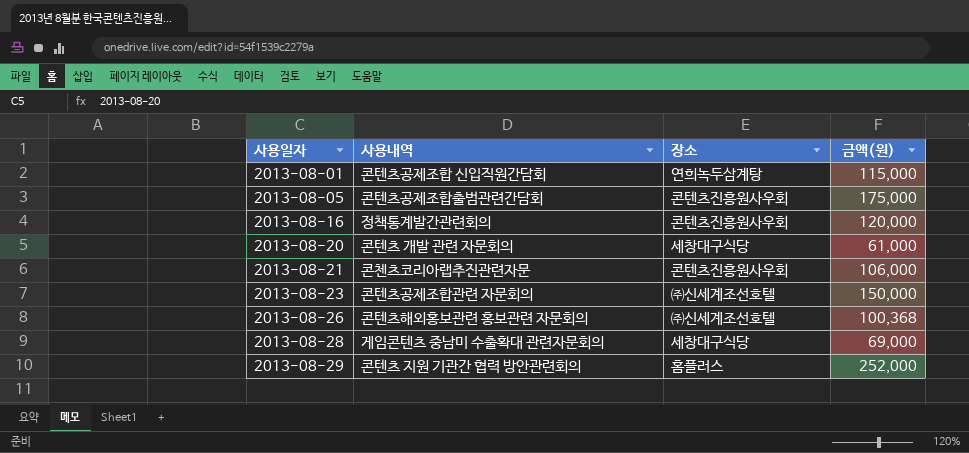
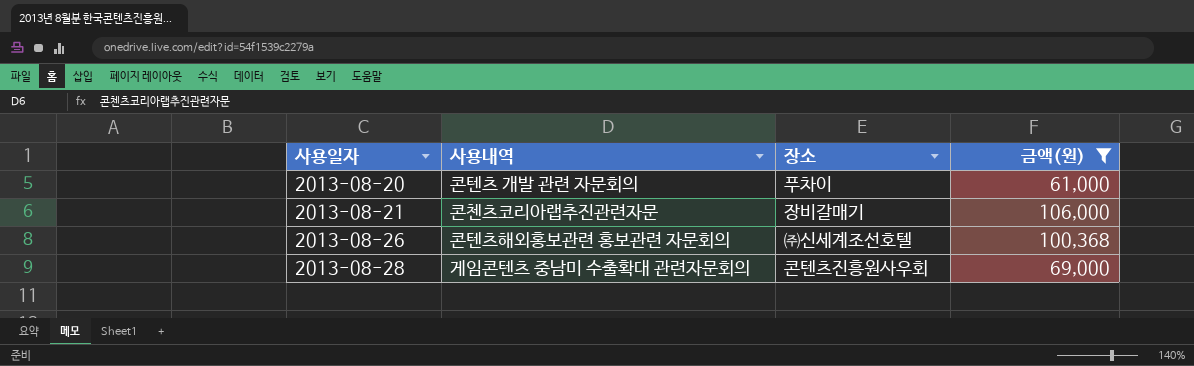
filter: none -> 금액(원) <= 106,000
2013-08-20 | 장소: 세창대구식당 -> 푸차이
2013-08-21 | 장소: 콘텐츠진흥원사우회 -> 장비갈매기
2013-08-28 | 장소: 세창대구식당 -> 콘텐츠진흥원사우회

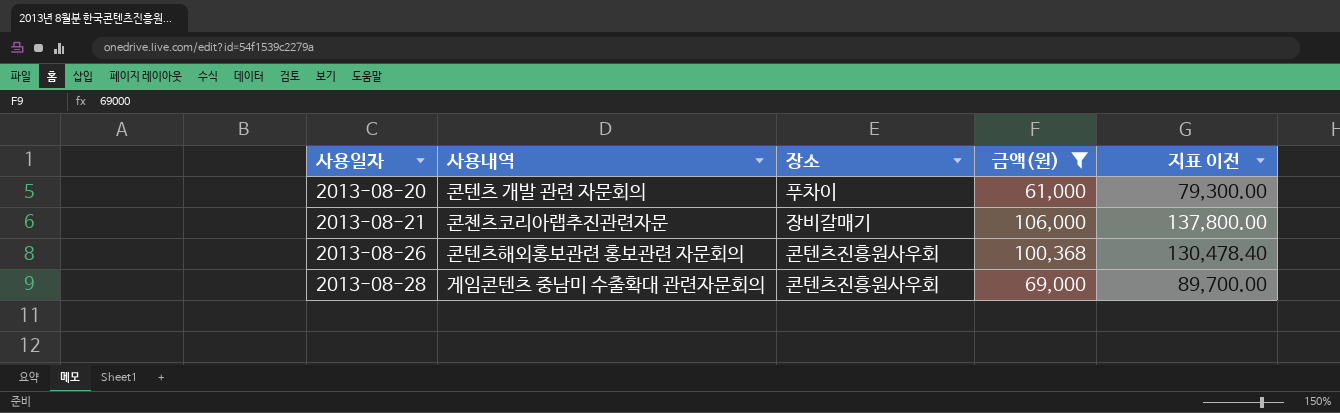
column 지표 이전 | formula: none -> [금액(원)] * 1.3
2013-08-26 | 장소: ㈜신세계조선호텔 -> 콘텐츠진흥원사우회

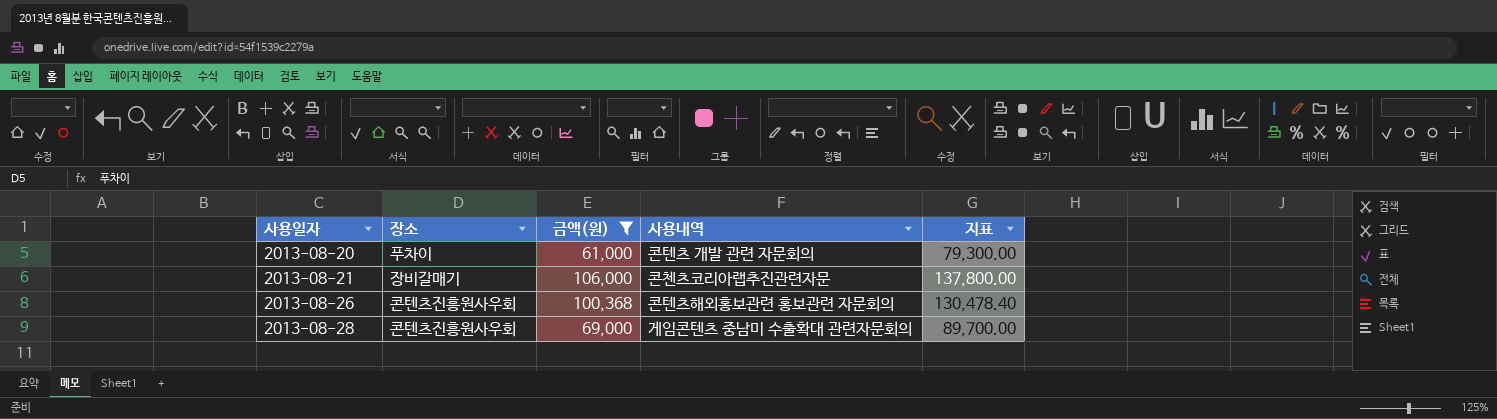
column 사용내역 | position: 2 -> 4
column name: 지표 이전 -> 지표

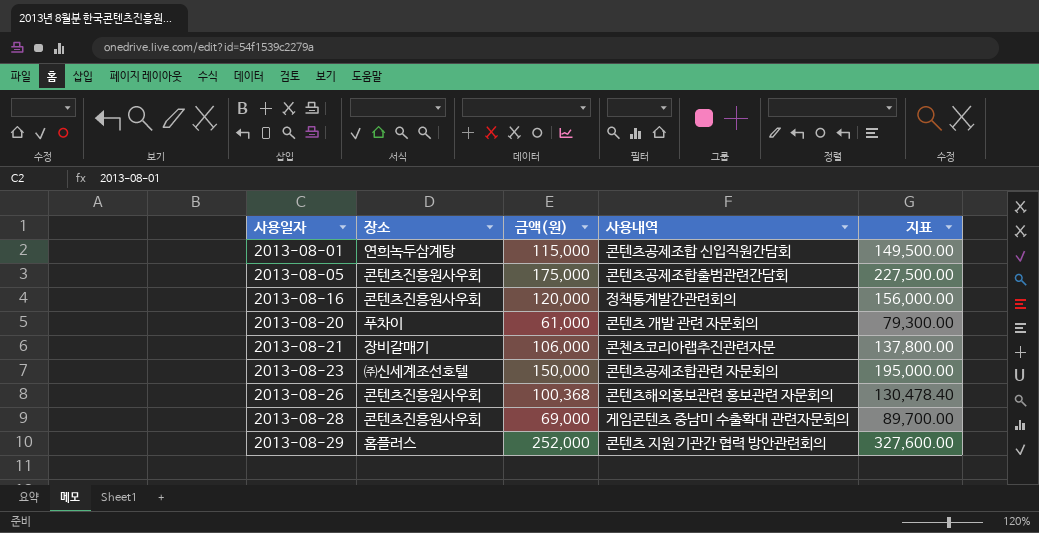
filter: 금액(원) <= 106,000 -> none

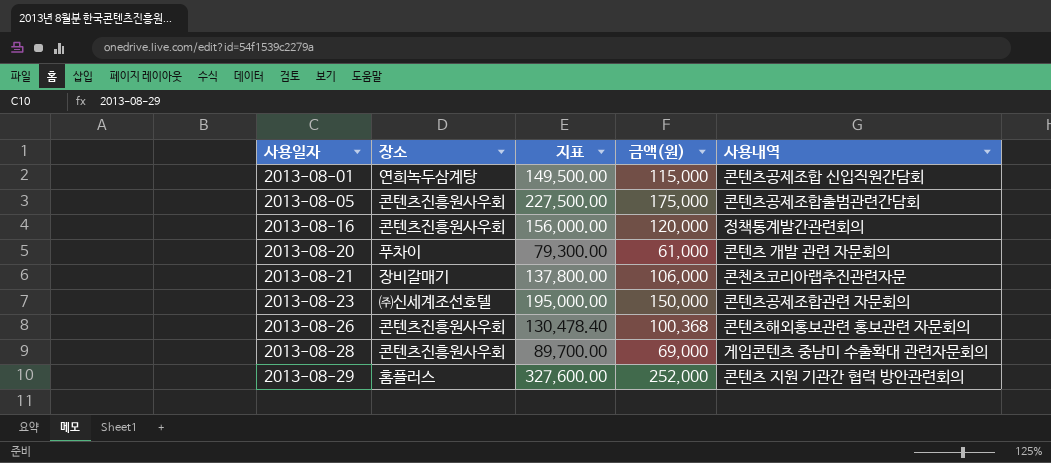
column 지표 | position: 5 -> 3

